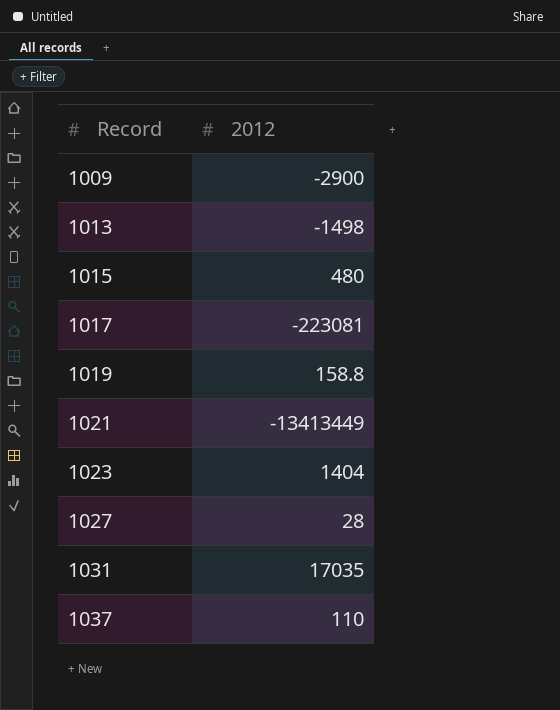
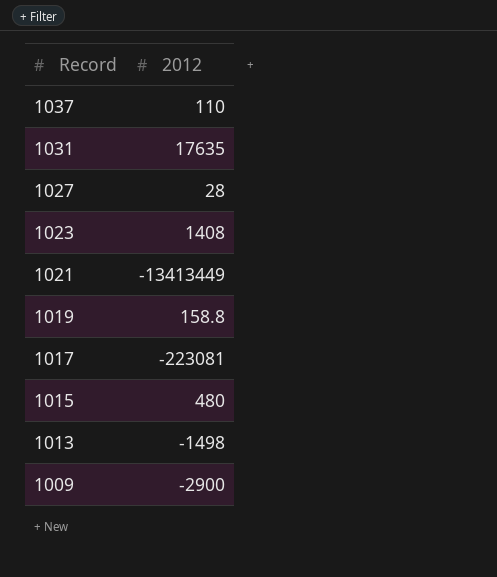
row order: Record ascending -> Record descending
1031 | 2012: 17035 -> 17635
1023 | 2012: 1404 -> 1408

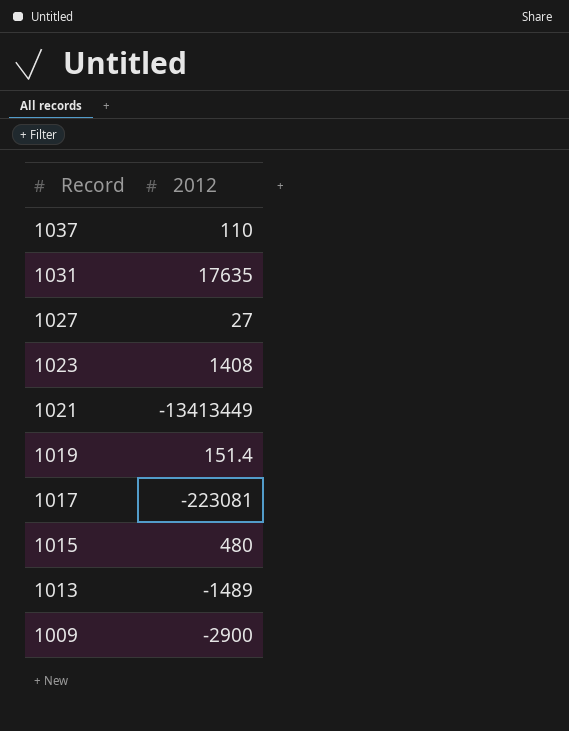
1027 | 2012: 28 -> 27
1019 | 2012: 158.8 -> 151.4
1013 | 2012: -1498 -> -1489

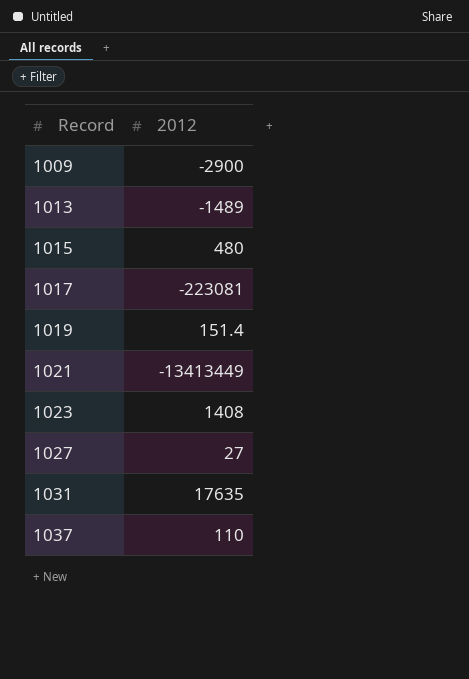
row order: Record descending -> Record ascending

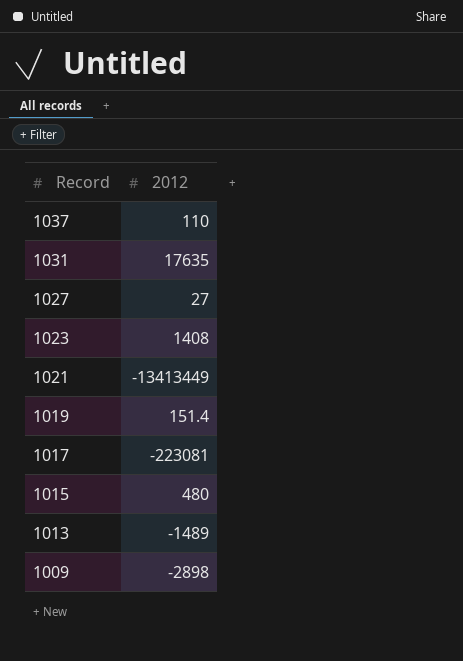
row order: Record ascending -> Record descending
1009 | 2012: -2900 -> -2898

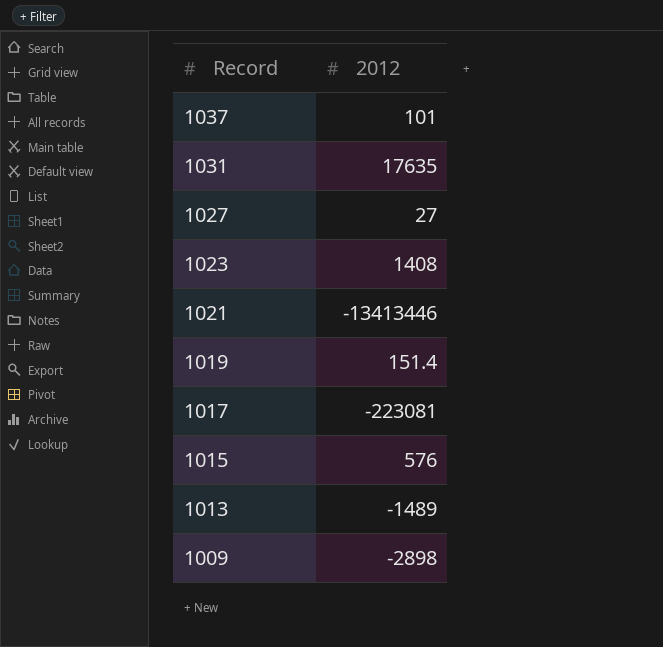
1037 | 2012: 110 -> 101
1021 | 2012: -13413449 -> -13413446
1015 | 2012: 480 -> 576

